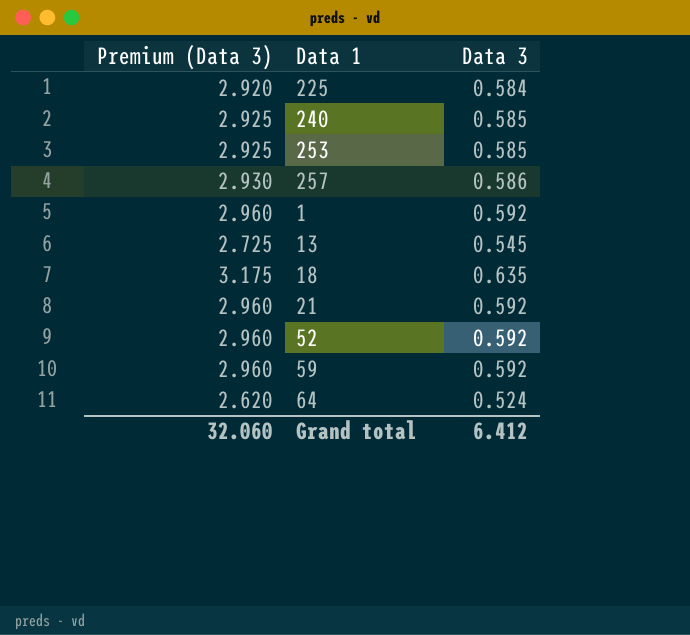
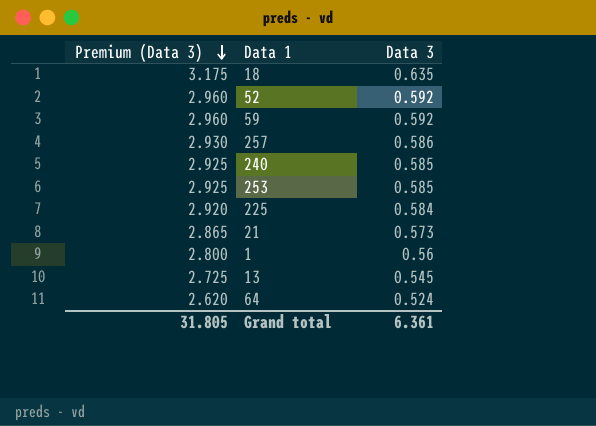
row order: none -> Premium (Data 3) descending
21 | Premium (Data 3): 2.960 -> 2.865
21 | Data 3: 0.592 -> 0.573
1 | Premium (Data 3): 2.960 -> 2.800
1 | Data 3: 0.592 -> 0.56
Grand total | Premium (Data 3): 32.060 -> 31.805
Grand total | Data 3: 6.412 -> 6.361

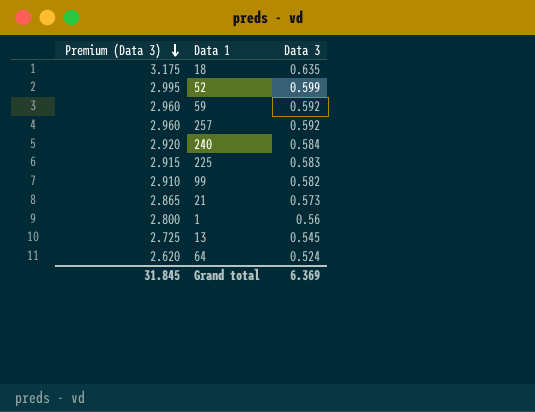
row 253: 2.925 | 0.585 -> none
52 | Premium (Data 3): 2.960 -> 2.995
52 | Data 3: 0.592 -> 0.599
257 | Premium (Data 3): 2.930 -> 2.960
257 | Data 3: 0.586 -> 0.592
240 | Premium (Data 3): 2.925 -> 2.920
240 | Data 3: 0.585 -> 0.584
225 | Premium (Data 3): 2.920 -> 2.915
225 | Data 3: 0.584 -> 0.583
row 99: none -> 2.910 | 0.582
Grand total | Premium (Data 3): 31.805 -> 31.845
Grand total | Data 3: 6.361 -> 6.369

